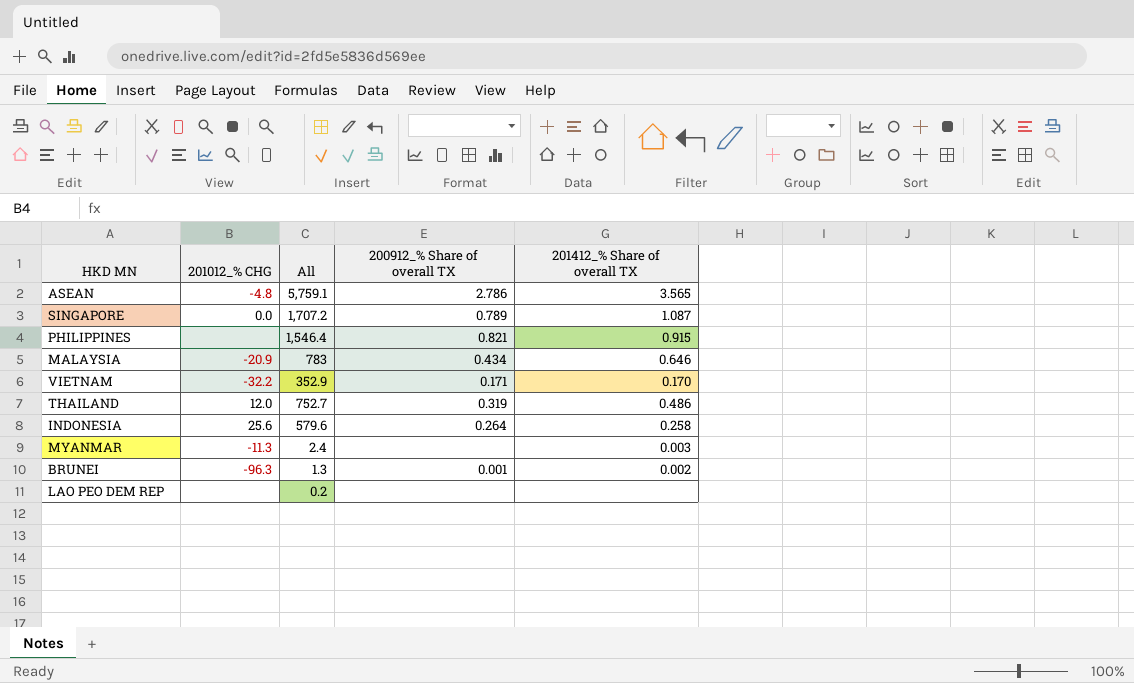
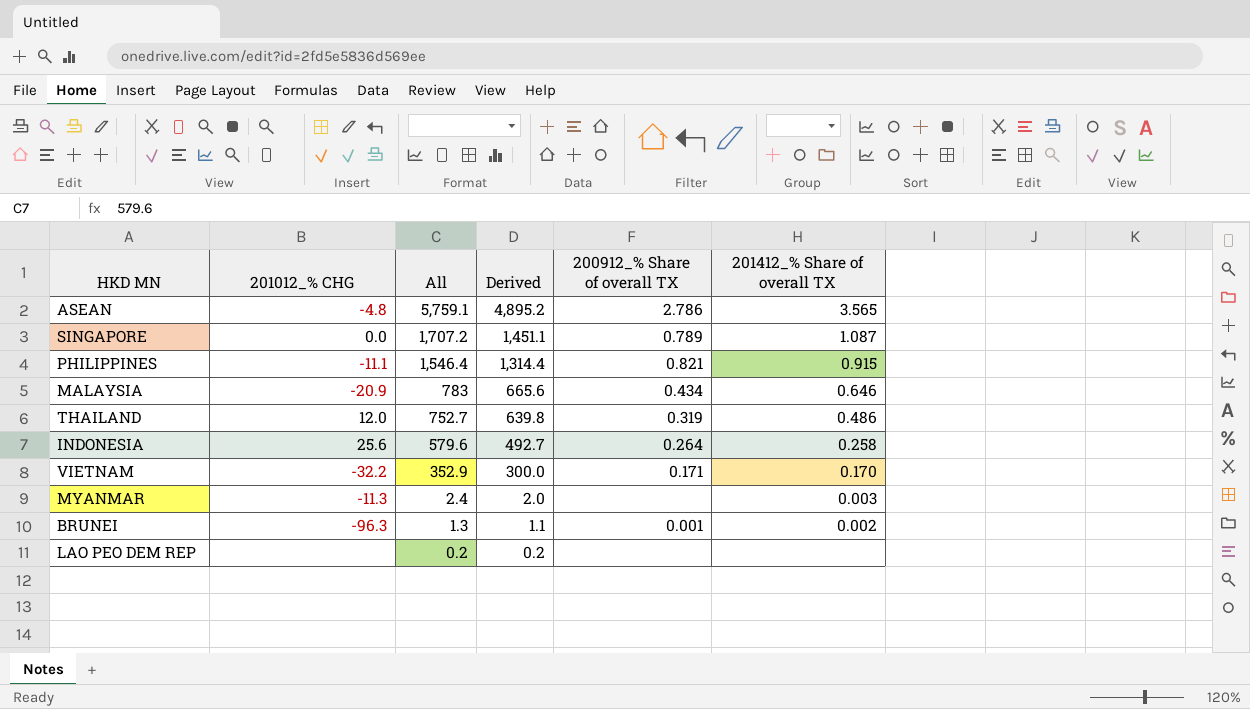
row order: none -> All descending
column Derived | formula: none -> [All] * 0.85
PHILIPPINES | 201012_% CHG: none -> -11.1

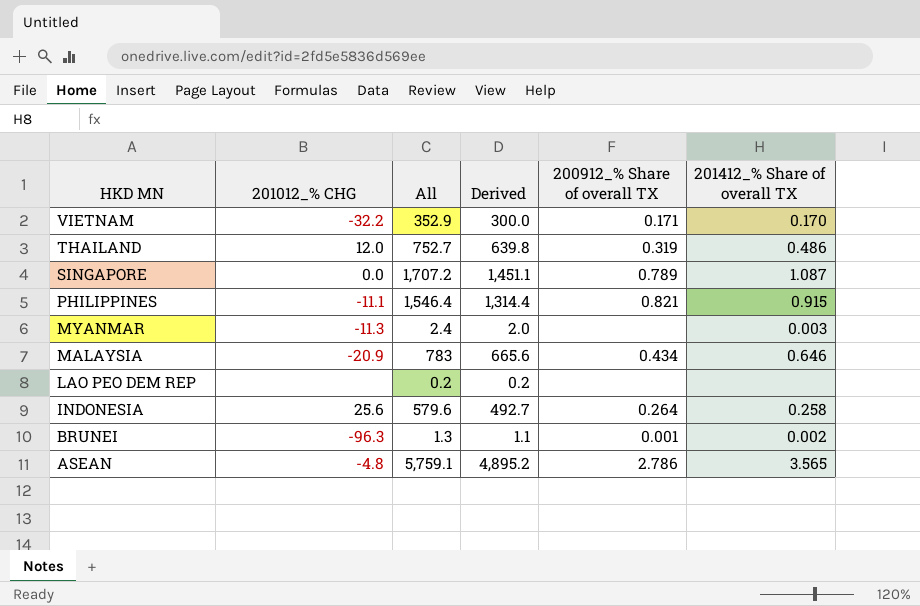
row order: All descending -> HKD MN descending

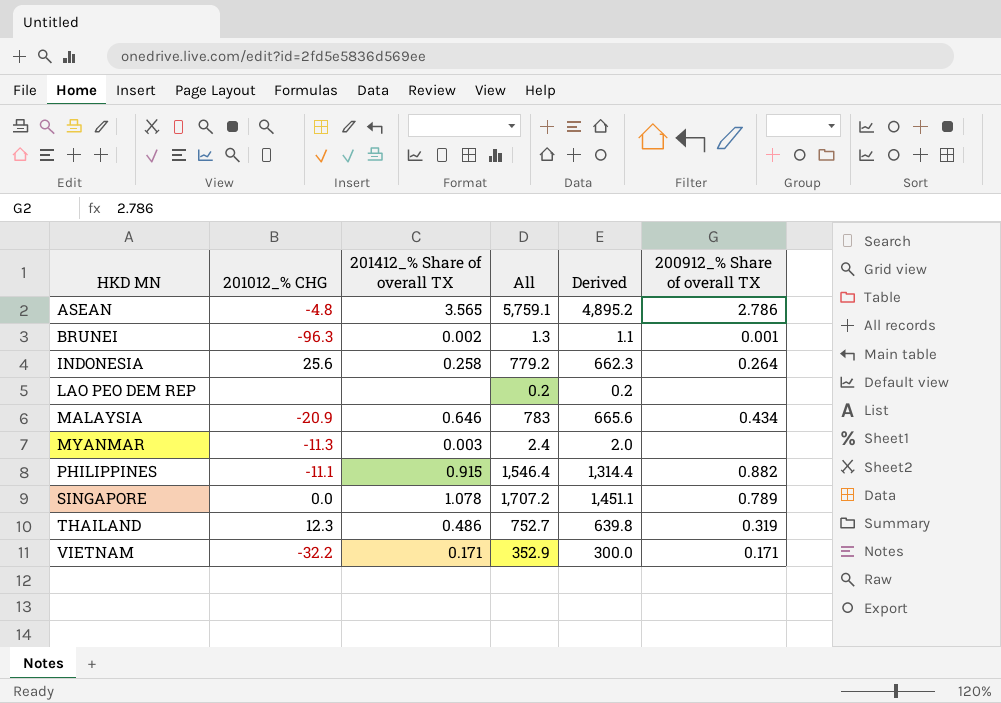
row order: HKD MN descending -> HKD MN ascending
column 201412_% Share of overall TX | position: 6 -> 3
INDONESIA | All: 579.6 -> 779.2
INDONESIA | Derived: 492.7 -> 662.3
PHILIPPINES | 200912_% Share of overall TX: 0.821 -> 0.882
SINGAPORE | 201412_% Share of overall TX: 1.087 -> 1.078
THAILAND | 201012_% CHG: 12.0 -> 12.3
VIETNAM | 201412_% Share of overall TX: 0.170 -> 0.171

